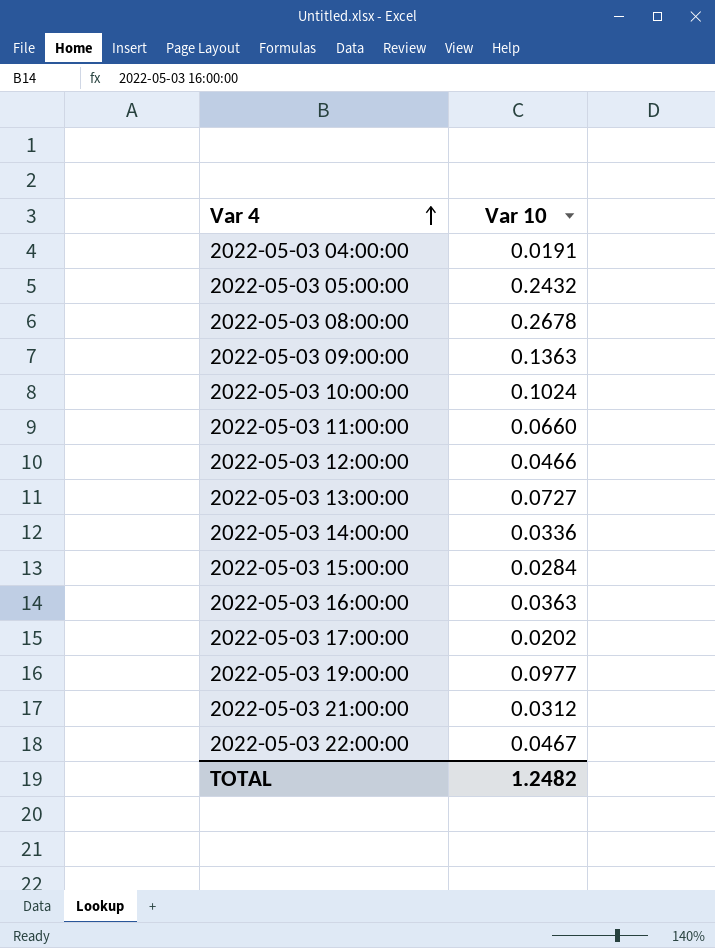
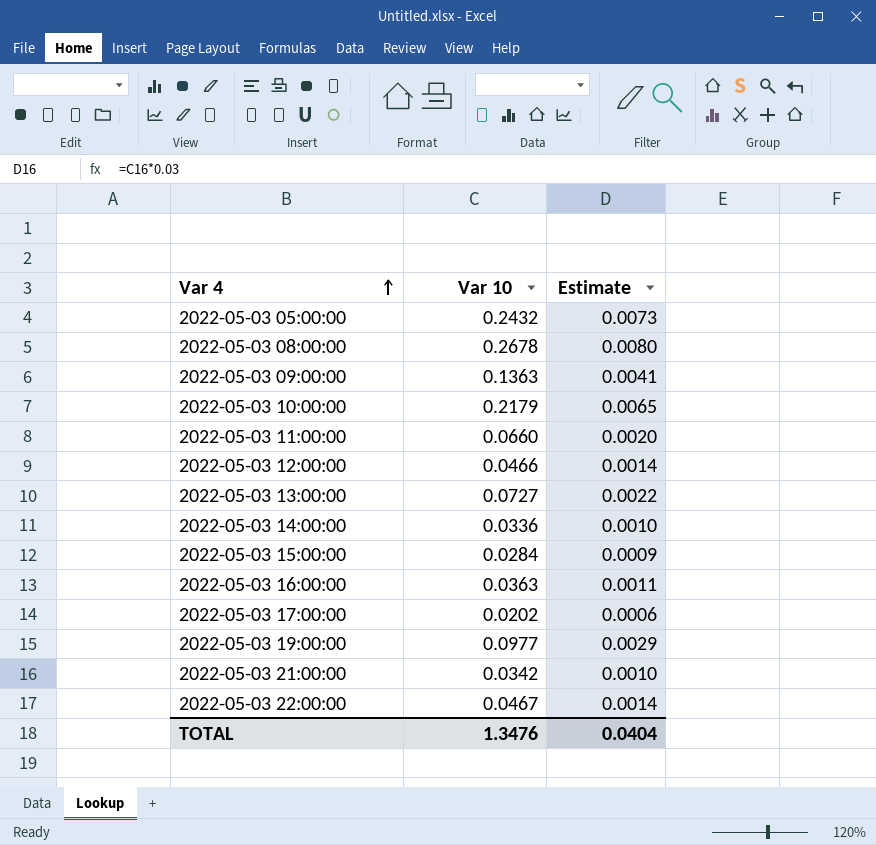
column Estimate | formula: none -> [Var 10] * 0.03
row 2022-05-03 04:00:00: 0.0191 -> none
2022-05-03 10:00:00 | Var 10: 0.1024 -> 0.2179
2022-05-03 21:00:00 | Var 10: 0.0312 -> 0.0342
TOTAL | Var 10: 1.2482 -> 1.3476

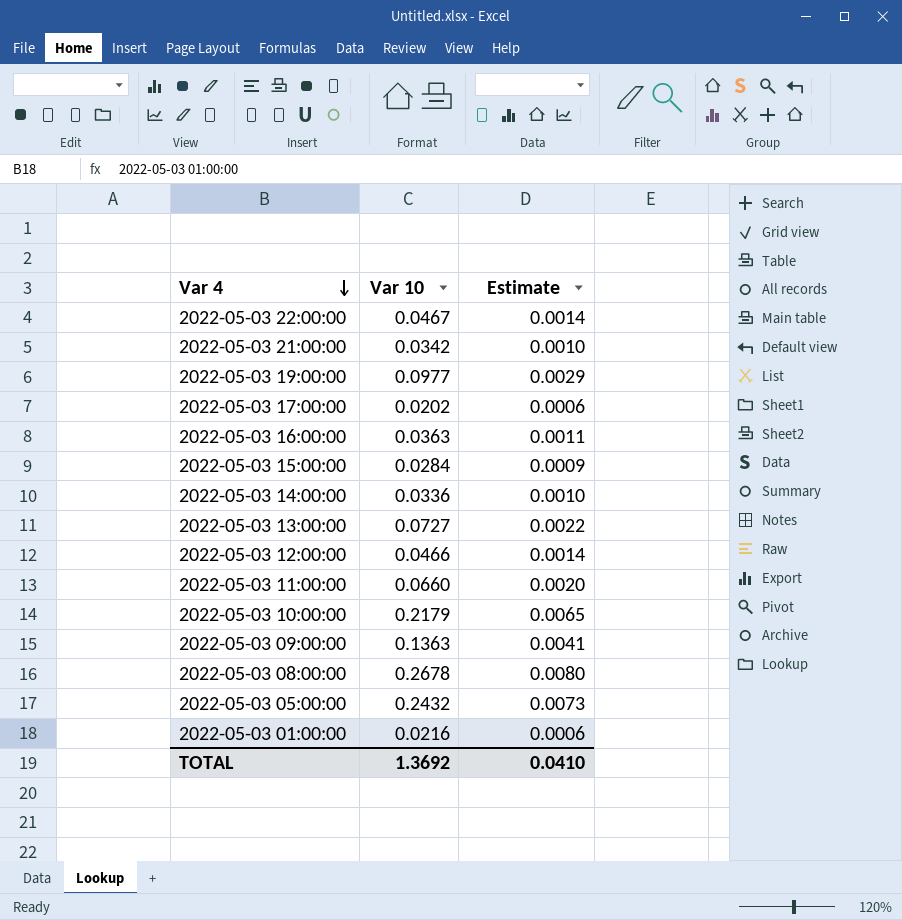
row order: Var 4 ascending -> Var 4 descending
row 2022-05-03 01:00:00: none -> 0.0216 | 0.0006
TOTAL | Var 10: 1.3476 -> 1.3692
TOTAL | Estimate: 0.0404 -> 0.0410

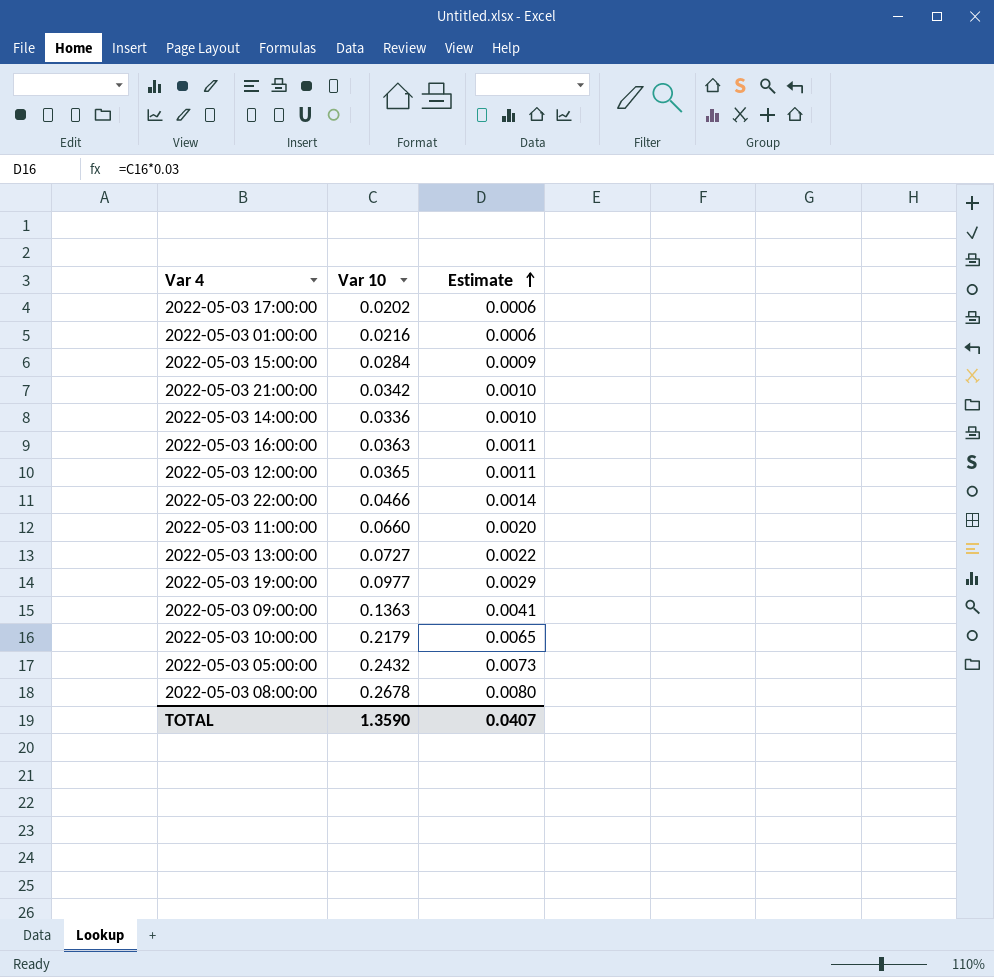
row order: Var 4 descending -> Estimate ascending
2022-05-03 12:00:00 | Var 10: 0.0466 -> 0.0365
2022-05-03 12:00:00 | Estimate: 0.0014 -> 0.0011
2022-05-03 22:00:00 | Var 10: 0.0467 -> 0.0466
TOTAL | Var 10: 1.3692 -> 1.3590
TOTAL | Estimate: 0.0410 -> 0.0407

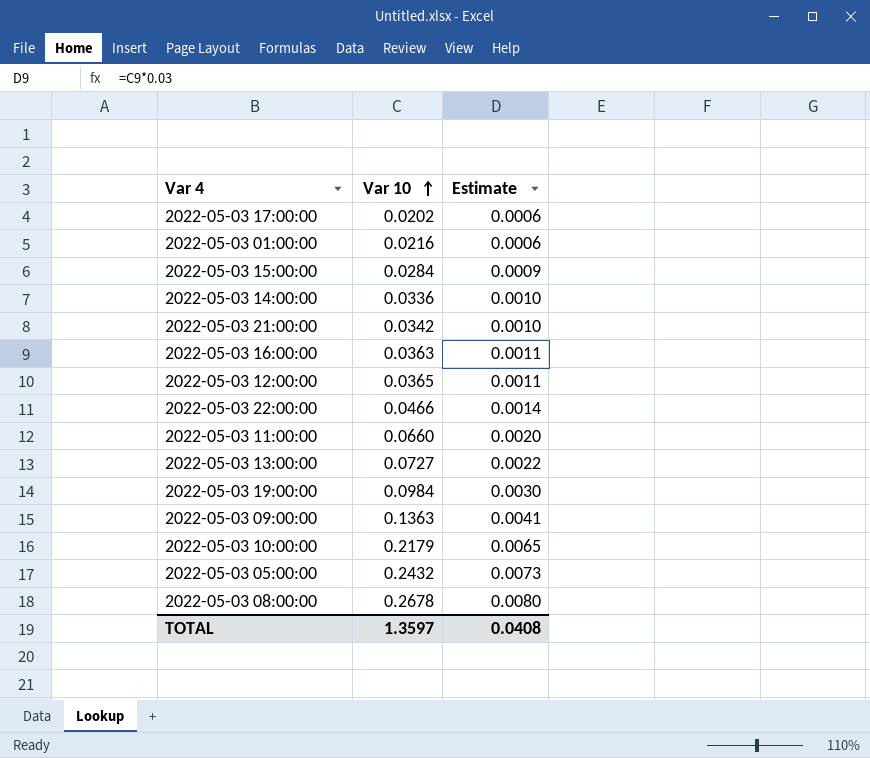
row order: Estimate ascending -> Var 10 ascending
2022-05-03 19:00:00 | Var 10: 0.0977 -> 0.0984
2022-05-03 19:00:00 | Estimate: 0.0029 -> 0.0030
TOTAL | Var 10: 1.3590 -> 1.3597
TOTAL | Estimate: 0.0407 -> 0.0408

